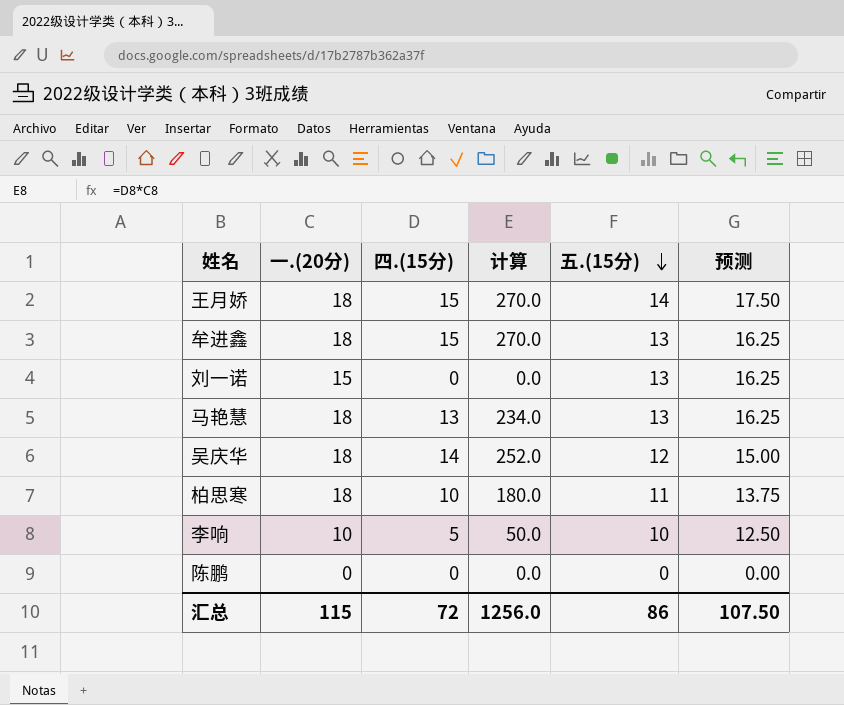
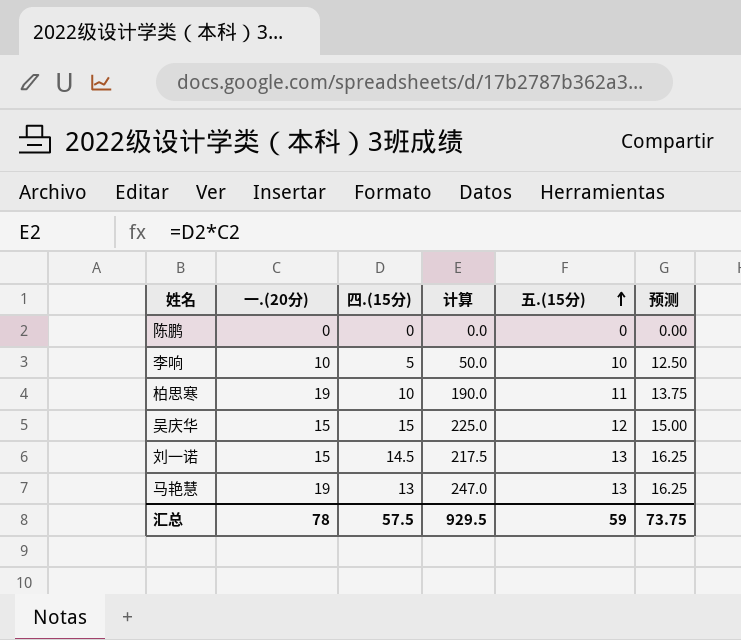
row order: 五.(15分) descending -> 五.(15分) ascending
row 王月娇: 18 | 15 | 270.0 | 14 | 17.50 -> none
row 牟进鑫: 18 | 15 | 270.0 | 13 | 16.25 -> none
柏思寒 | 一.(20分): 18 -> 19
柏思寒 | 计算: 180.0 -> 190.0
吴庆华 | 一.(20分): 18 -> 15
吴庆华 | 四.(15分): 14 -> 15
吴庆华 | 计算: 252.0 -> 225.0
刘一诺 | 四.(15分): 0 -> 14.5
刘一诺 | 计算: 0.0 -> 217.5
马艳慧 | 一.(20分): 18 -> 19
马艳慧 | 计算: 234.0 -> 247.0
汇总 | 一.(20分): 115 -> 78
汇总 | 四.(15分): 72 -> 57.5
汇总 | 计算: 1256.0 -> 929.5
汇总 | 五.(15分): 86 -> 59
汇总 | 预测: 107.50 -> 73.75

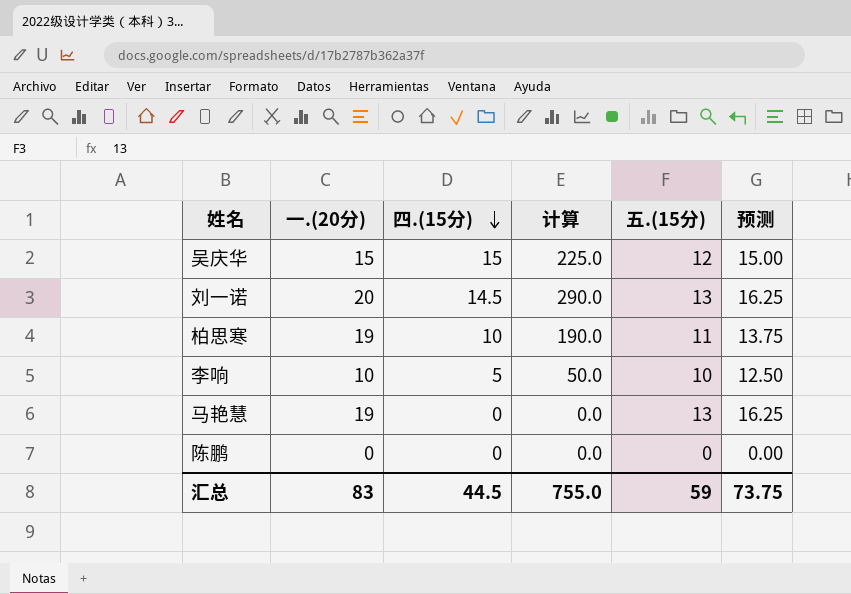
row order: 五.(15分) ascending -> 四.(15分) descending
刘一诺 | 一.(20分): 15 -> 20
刘一诺 | 计算: 217.5 -> 290.0
马艳慧 | 四.(15分): 13 -> 0
马艳慧 | 计算: 247.0 -> 0.0
汇总 | 一.(20分): 78 -> 83
汇总 | 四.(15分): 57.5 -> 44.5
汇总 | 计算: 929.5 -> 755.0

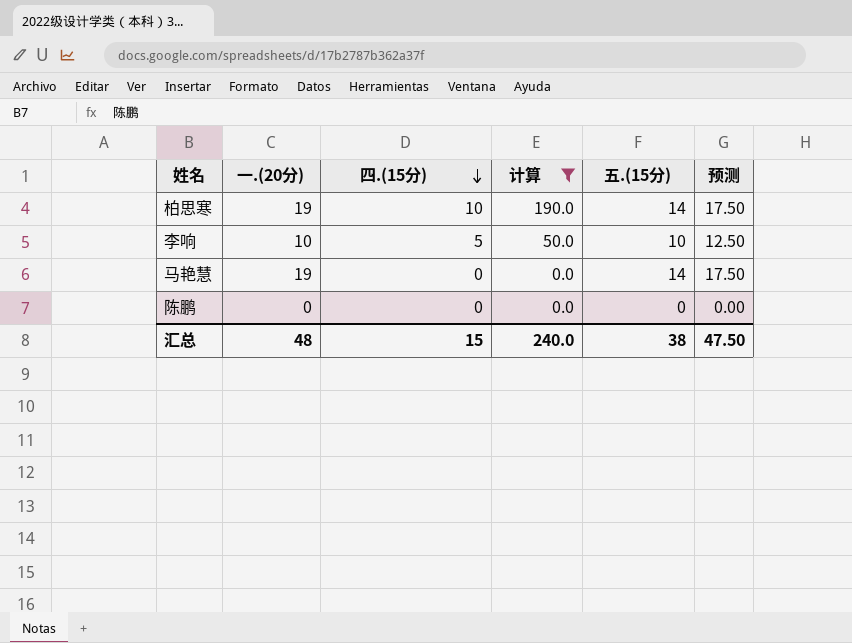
filter: none -> 计算 <= 190.0
柏思寒 | 五.(15分): 11 -> 14
柏思寒 | 预测: 13.75 -> 17.50
马艳慧 | 五.(15分): 13 -> 14
马艳慧 | 预测: 16.25 -> 17.50
汇总 | 一.(20分): 83 -> 48
汇总 | 四.(15分): 44.5 -> 15
汇总 | 计算: 755.0 -> 240.0
汇总 | 五.(15分): 59 -> 38
汇总 | 预测: 73.75 -> 47.50

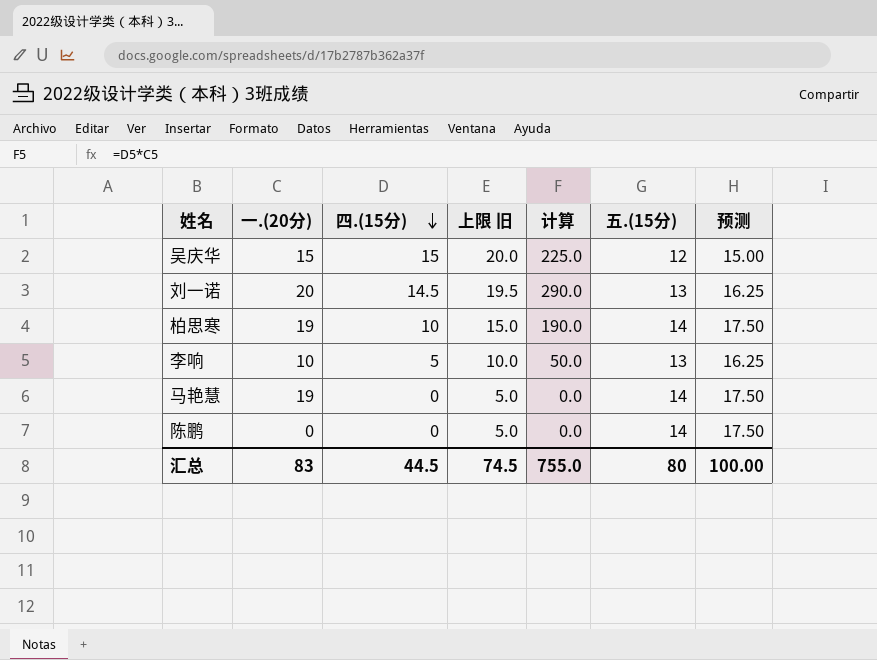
filter: 计算 <= 190.0 -> none
column 上限 旧 | formula: none -> [四.(15分)] + 5
李响 | 五.(15分): 10 -> 13
李响 | 预测: 12.50 -> 16.25
陈鹏 | 五.(15分): 0 -> 14
陈鹏 | 预测: 0.00 -> 17.50
汇总 | 一.(20分): 48 -> 83
汇总 | 四.(15分): 15 -> 44.5
汇总 | 计算: 240.0 -> 755.0
汇总 | 五.(15分): 38 -> 80
汇总 | 预测: 47.50 -> 100.00

